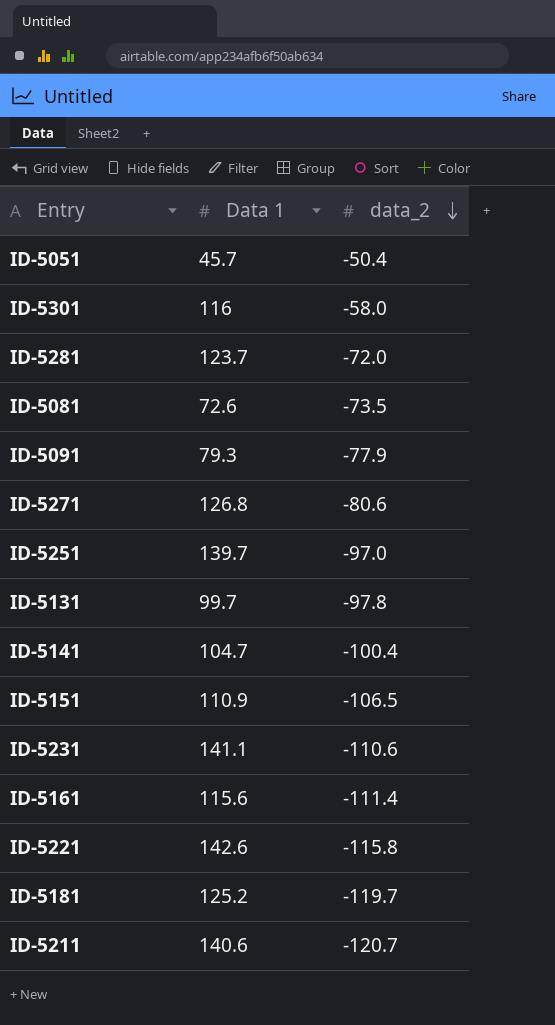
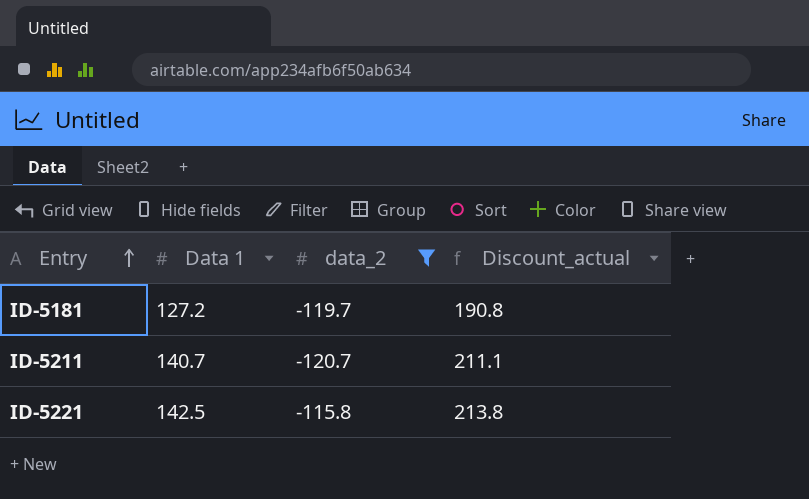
filter: none -> data_2 <= -115.8
row order: data_2 descending -> Entry ascending
column Discount_actual | formula: none -> [Data 1] * 1.5
ID-5181 | Data 1: 125.2 -> 127.2
ID-5211 | Data 1: 140.6 -> 140.7
ID-5221 | Data 1: 142.6 -> 142.5

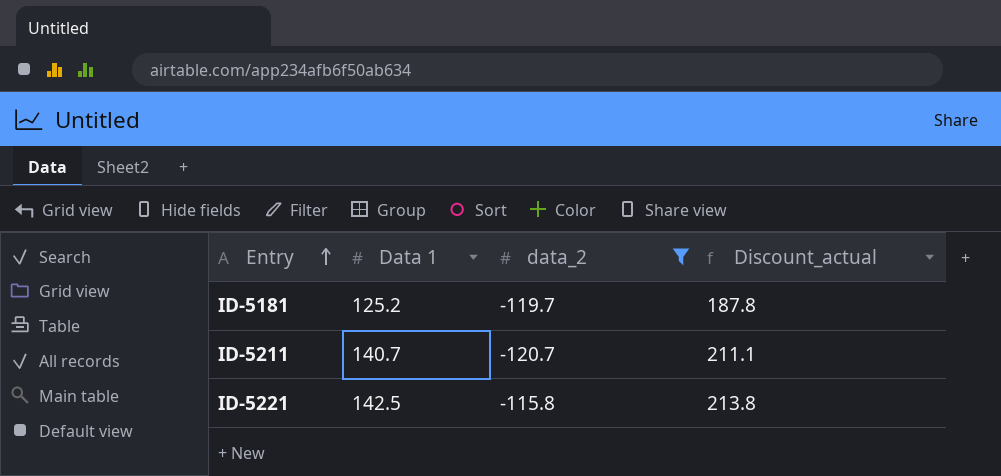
ID-5181 | Data 1: 127.2 -> 125.2
ID-5181 | Discount_actual: 190.8 -> 187.8

